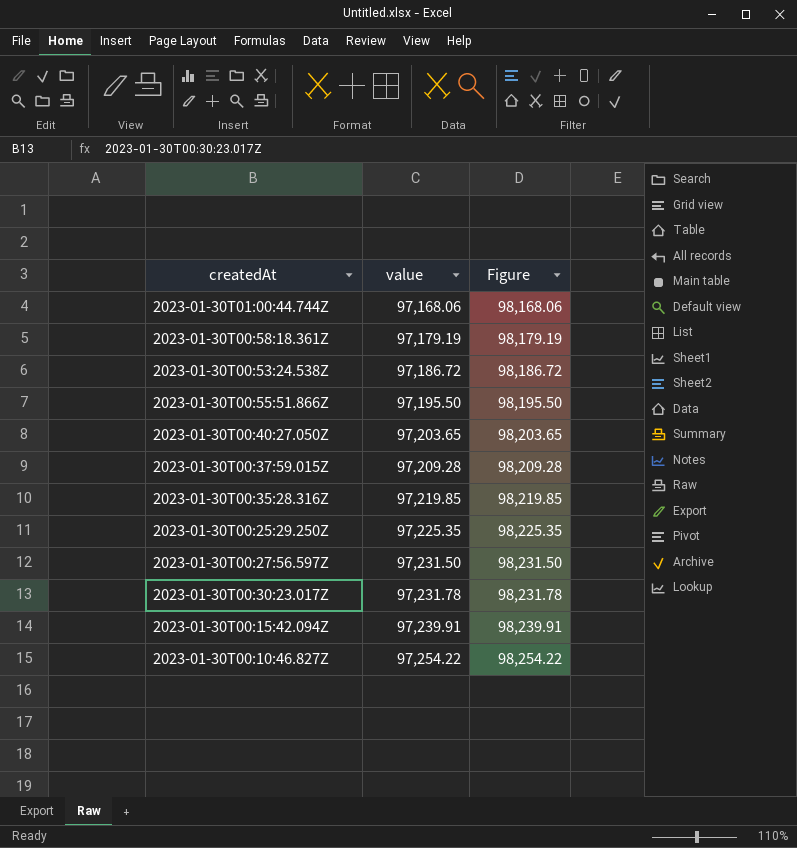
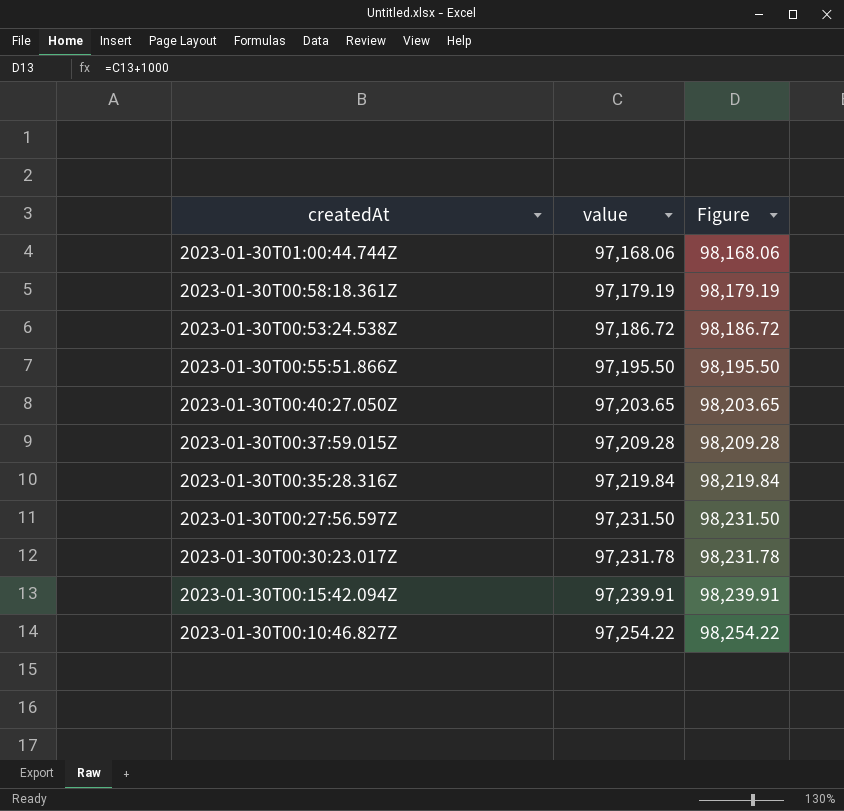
row 2023-01-30T00:25:29.250Z: 97,225.35 | 98,225.35 -> none
2023-01-30T00:35:28.316Z | value: 97,219.85 -> 97,219.84
2023-01-30T00:35:28.316Z | Figure: 98,219.85 -> 98,219.84

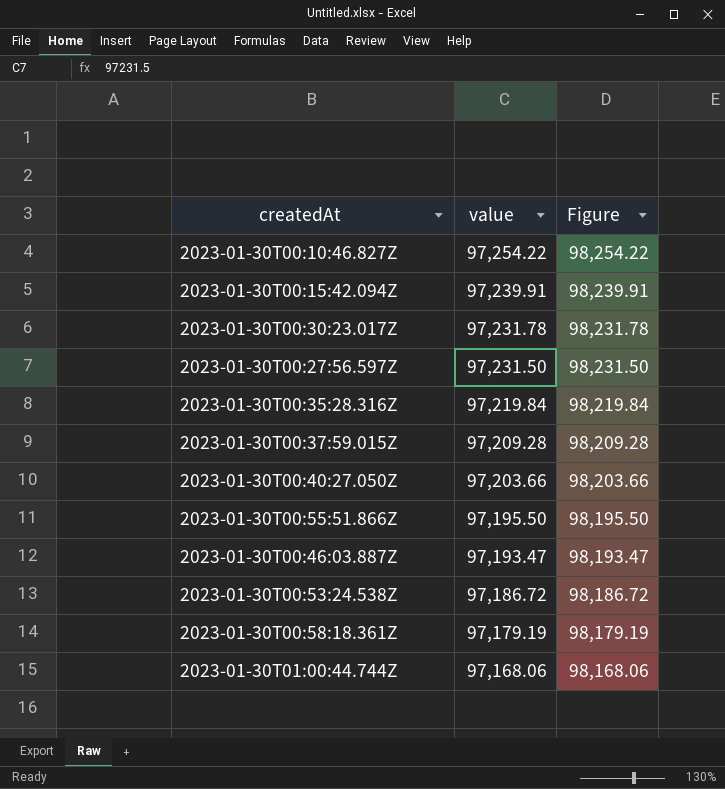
row order: value ascending -> value descending
2023-01-30T00:40:27.050Z | value: 97,203.65 -> 97,203.66
2023-01-30T00:40:27.050Z | Figure: 98,203.65 -> 98,203.66
row 2023-01-30T00:46:03.887Z: none -> 97,193.47 | 98,193.47

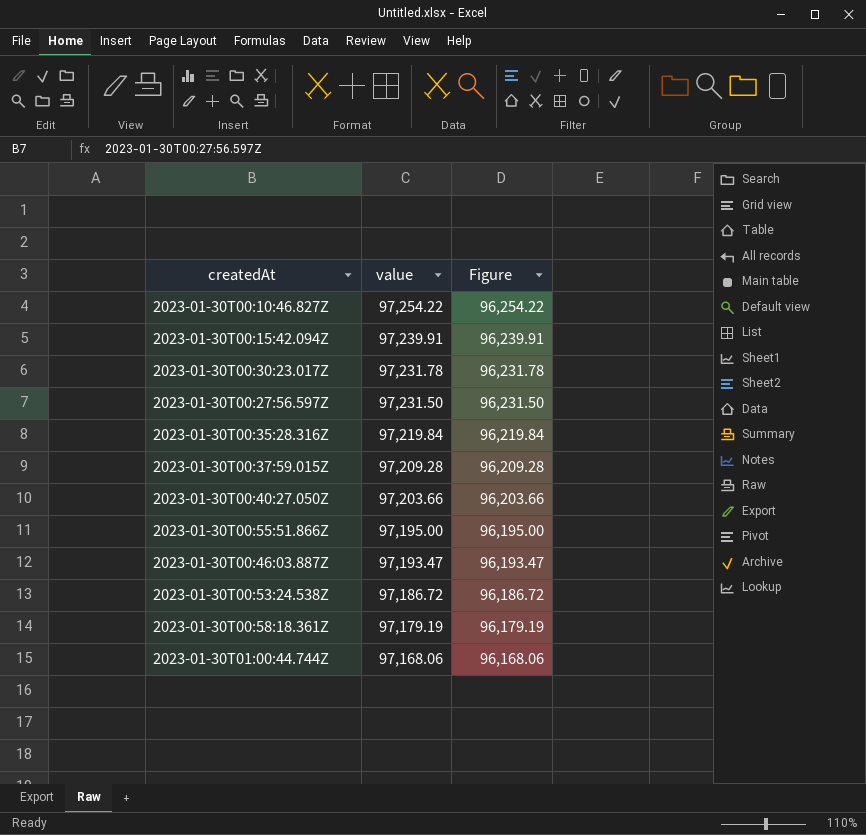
column Figure | formula: [value] + 1000 -> [value] - 1000
2023-01-30T00:55:51.866Z | value: 97,195.50 -> 97,195.00

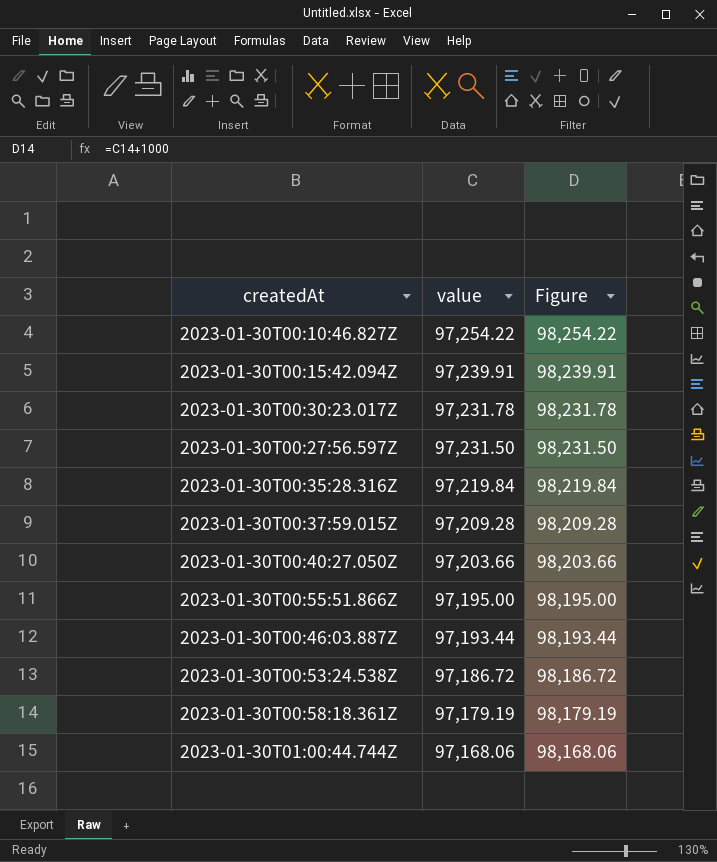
column Figure | formula: [value] - 1000 -> [value] + 1000
2023-01-30T00:46:03.887Z | value: 97,193.47 -> 97,193.44

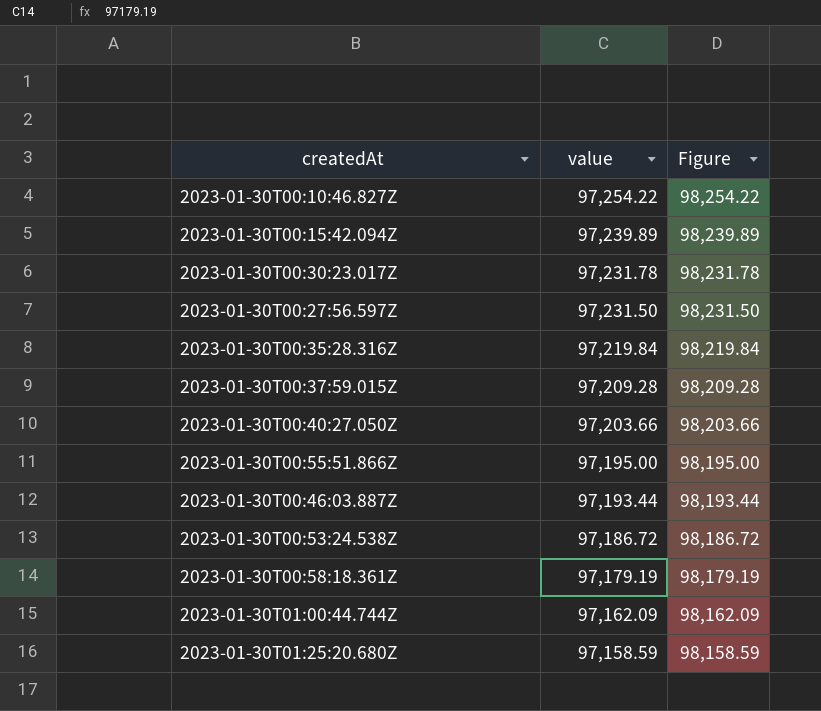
2023-01-30T00:15:42.094Z | value: 97,239.91 -> 97,239.89
2023-01-30T00:15:42.094Z | Figure: 98,239.91 -> 98,239.89
2023-01-30T01:00:44.744Z | value: 97,168.06 -> 97,162.09
2023-01-30T01:00:44.744Z | Figure: 98,168.06 -> 98,162.09
row 2023-01-30T01:25:20.680Z: none -> 97,158.59 | 98,158.59

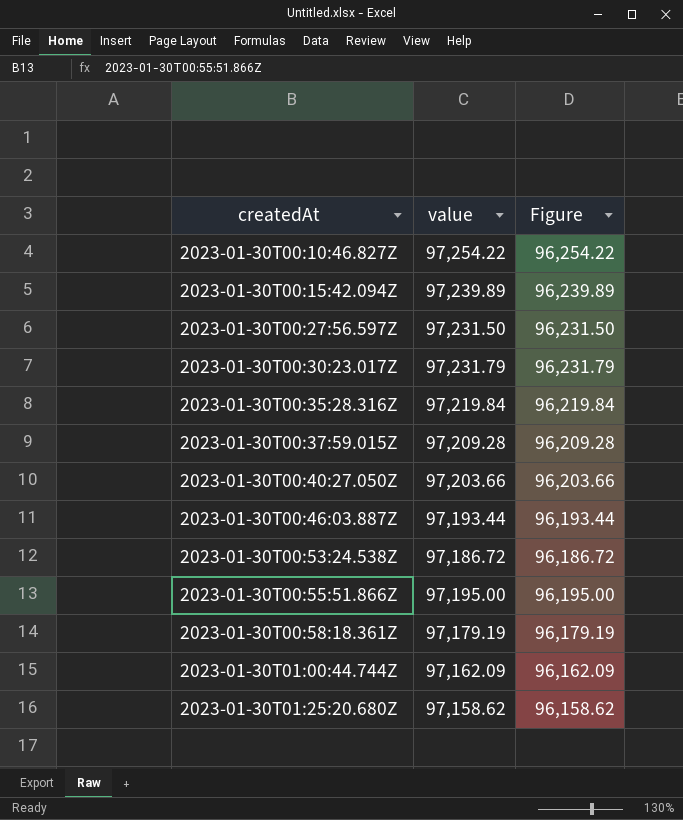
row order: value descending -> createdAt ascending
column Figure | formula: [value] + 1000 -> [value] - 1000
2023-01-30T00:30:23.017Z | value: 97,231.78 -> 97,231.79
2023-01-30T01:25:20.680Z | value: 97,158.59 -> 97,158.62

